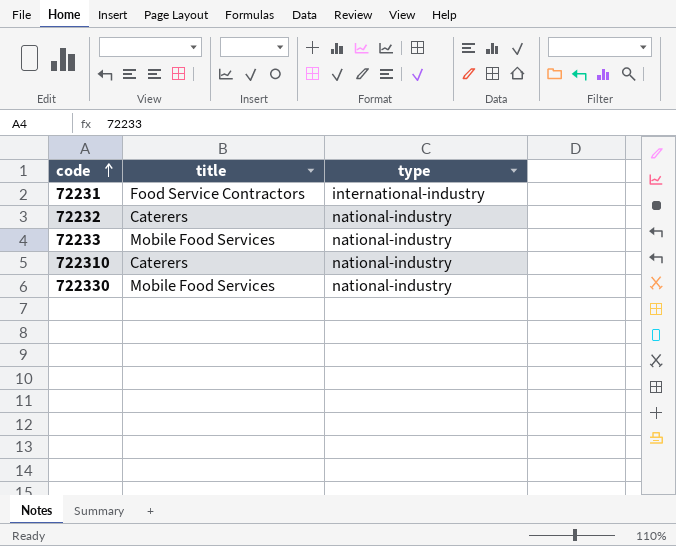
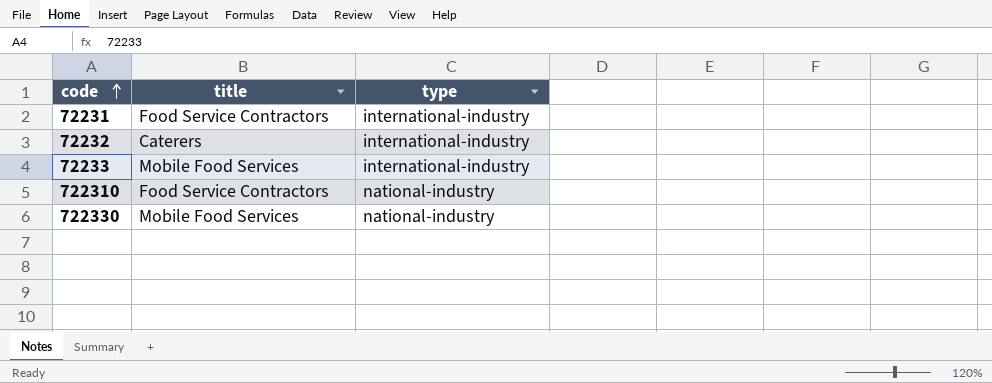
72232 | type: national-industry -> international-industry
72233 | type: national-industry -> international-industry
722310 | title: Caterers -> Food Service Contractors

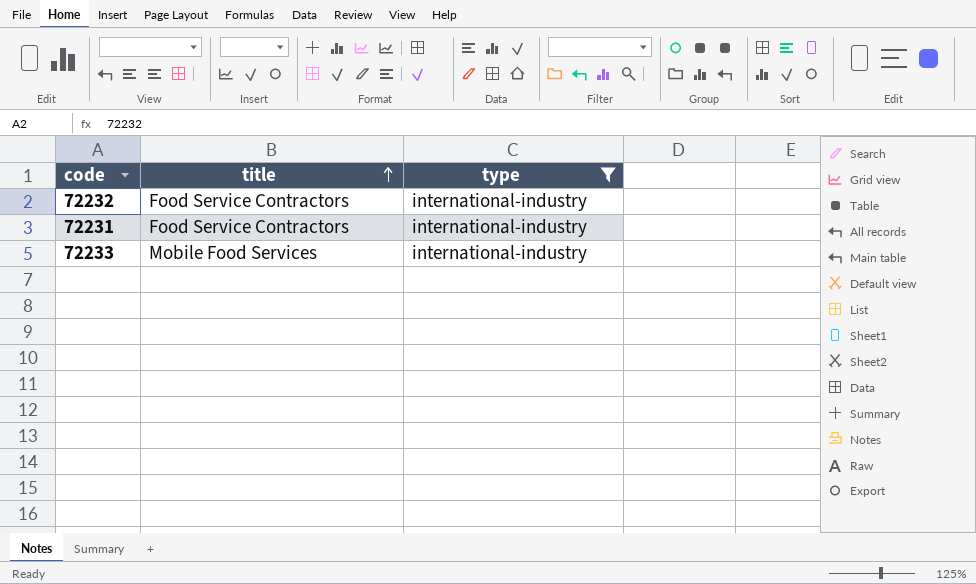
filter: none -> type = international-industry
row order: code ascending -> title ascending
72232 | title: Caterers -> Food Service Contractors

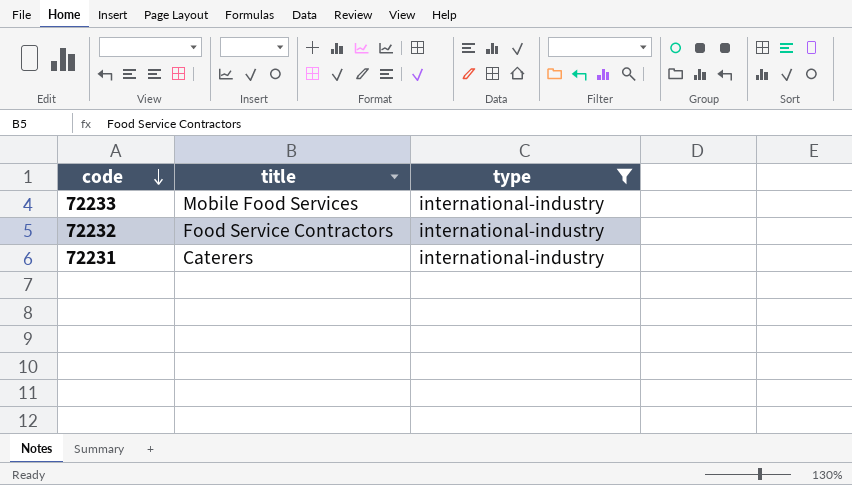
row order: title ascending -> code descending
72231 | title: Food Service Contractors -> Caterers

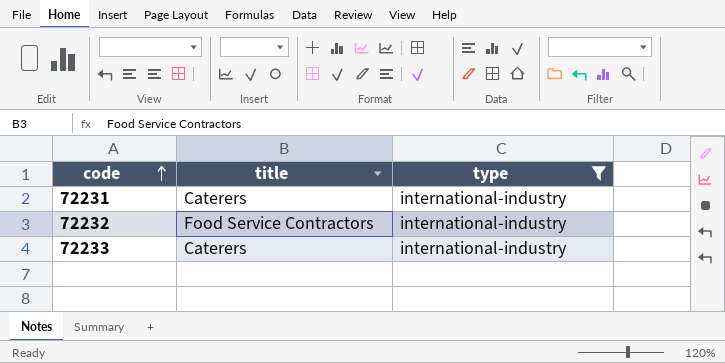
row order: code descending -> code ascending
72233 | title: Mobile Food Services -> Caterers

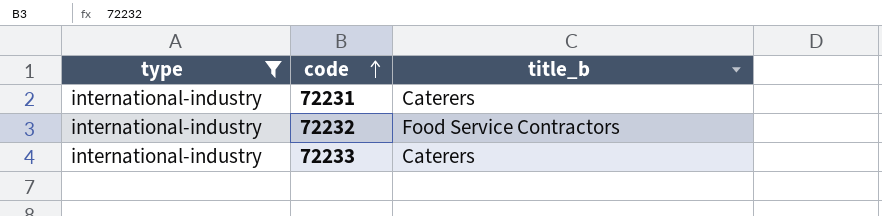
column type | position: 3 -> 1
column name: title -> title_b

